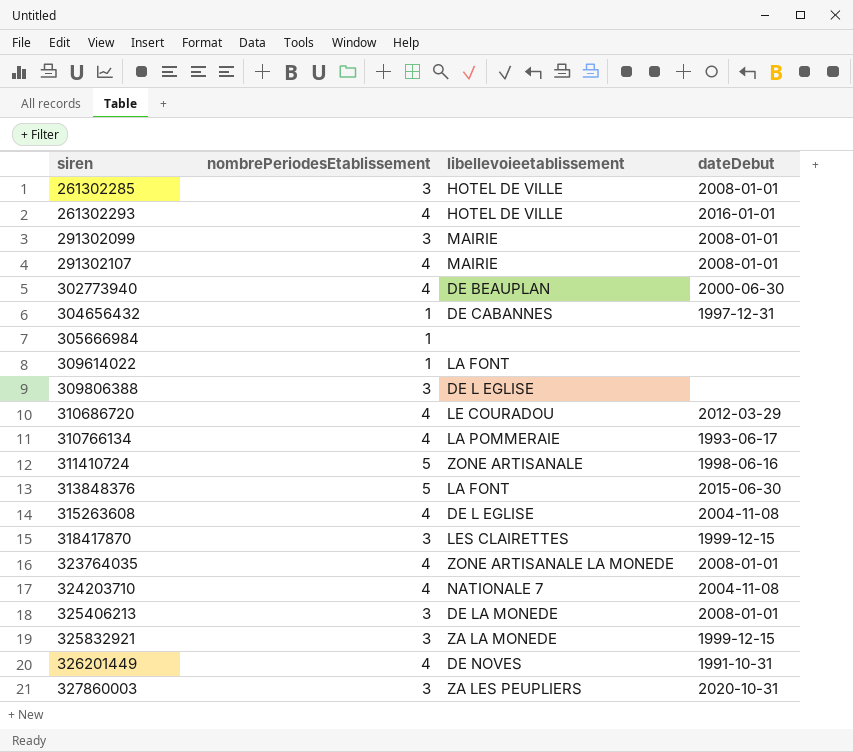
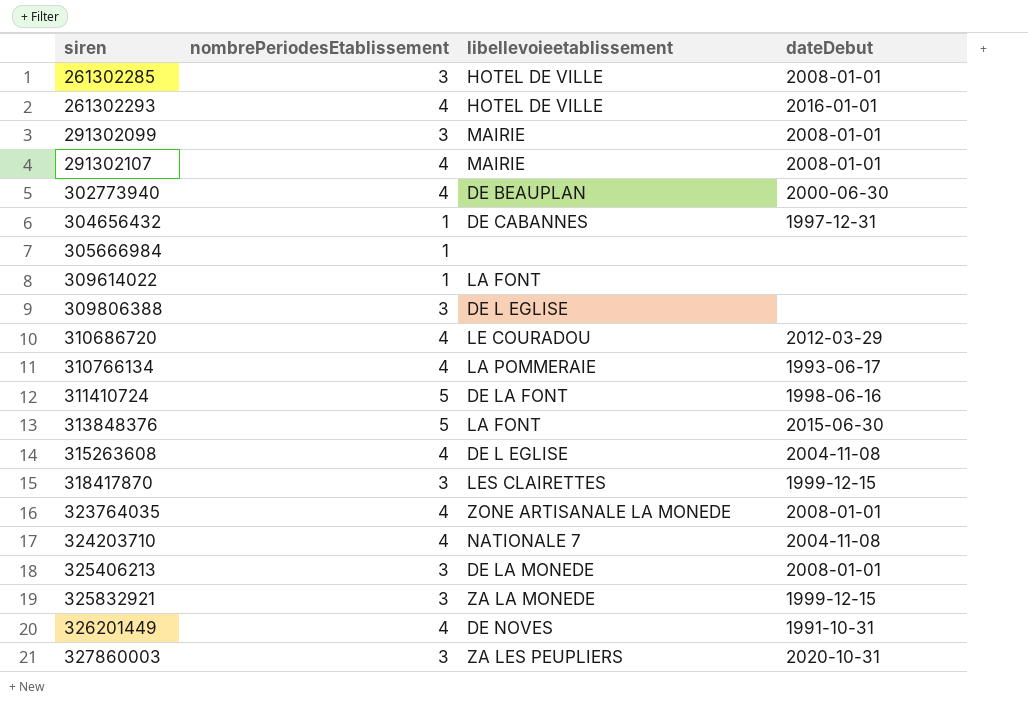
311410724 | libellevoieetablissement: ZONE ARTISANALE -> DE LA FONT

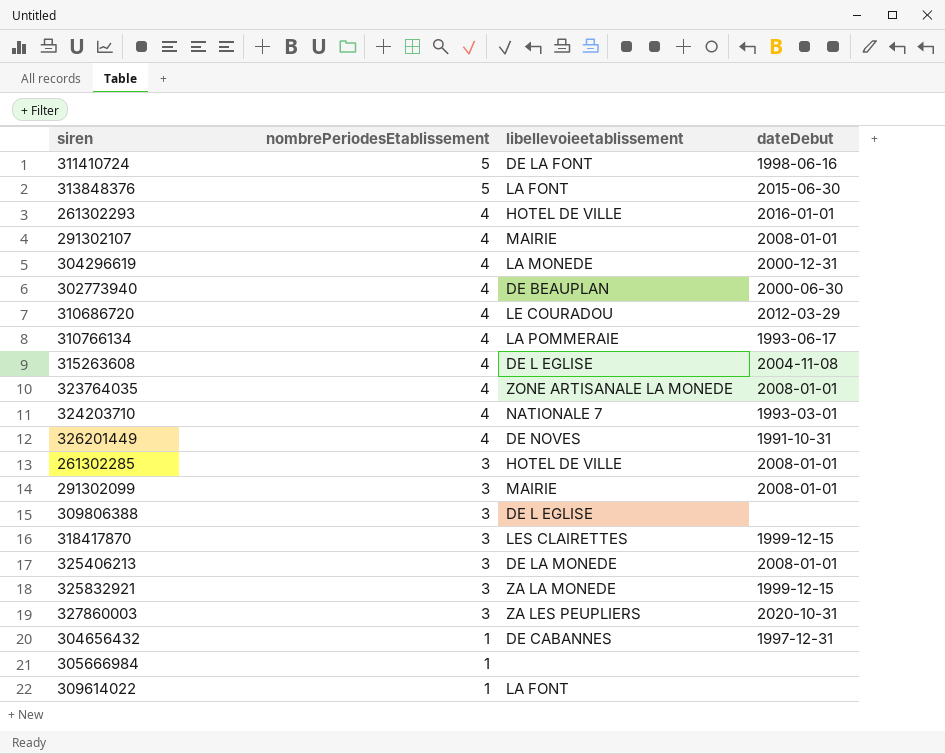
row order: siren ascending -> nombrePeriodesEtablissement descending
row 304296619: none -> 4 | LA MONEDE | 2000-12-31
324203710 | dateDebut: 2004-11-08 -> 1993-03-01

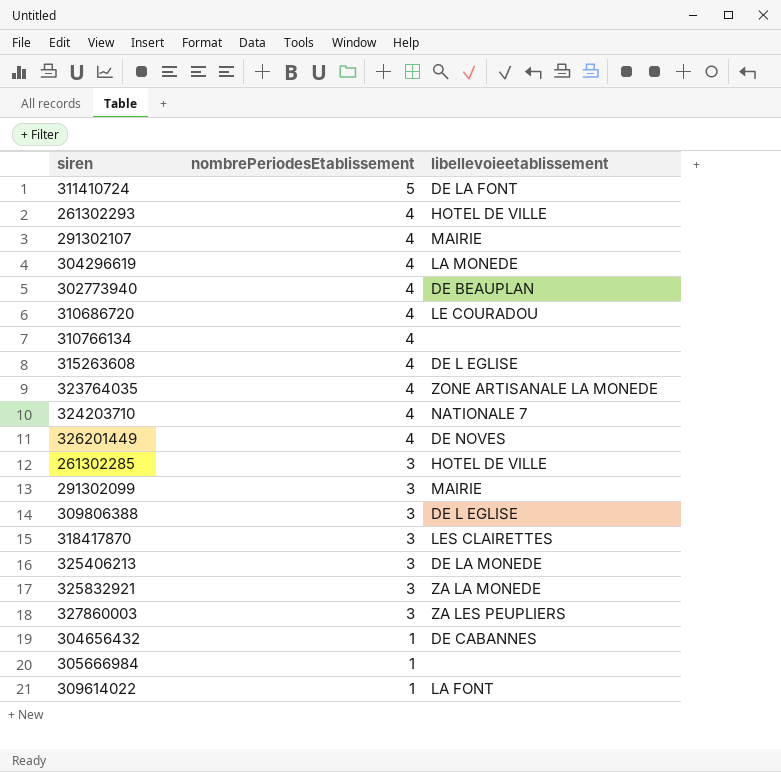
column dateDebut | position: 4 -> none
row 313848376: 5 | LA FONT | 2015-06-30 -> none
310766134 | libellevoieetablissement: LA POMMERAIE -> none

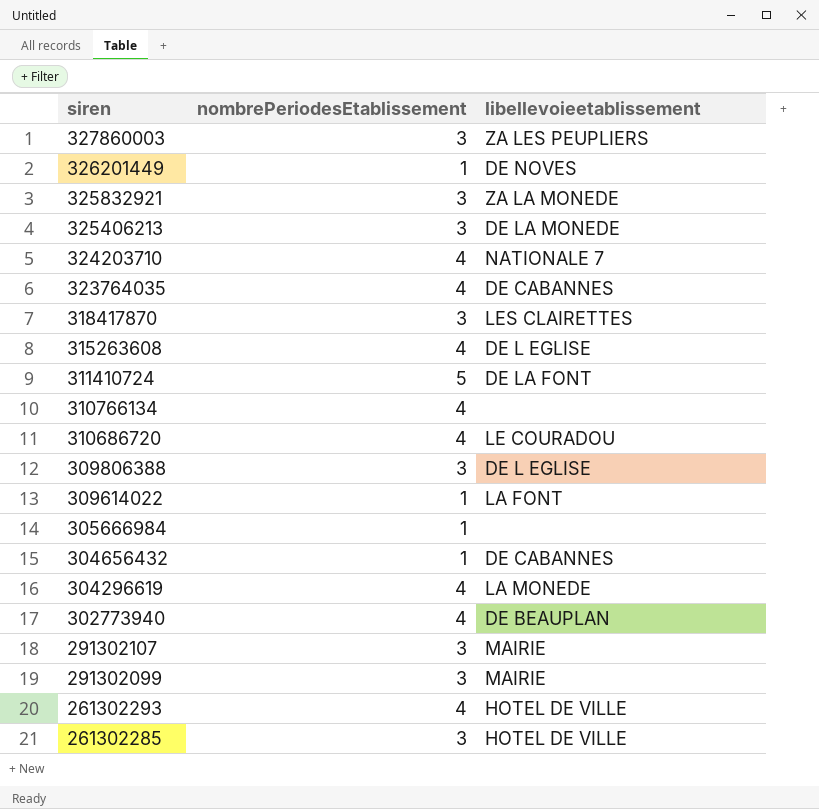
row order: nombrePeriodesEtablissement descending -> siren descending
326201449 | nombrePeriodesEtablissement: 4 -> 1
323764035 | libellevoieetablissement: ZONE ARTISANALE LA MONEDE -> DE CABANNES
291302107 | nombrePeriodesEtablissement: 4 -> 3

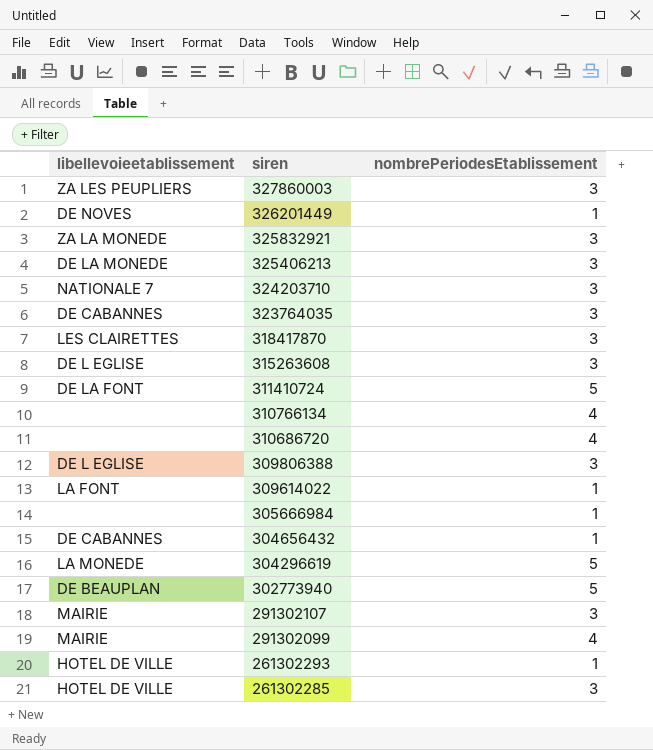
column libellevoieetablissement | position: 3 -> 1
324203710 | nombrePeriodesEtablissement: 4 -> 3
323764035 | nombrePeriodesEtablissement: 4 -> 3
315263608 | nombrePeriodesEtablissement: 4 -> 3
310686720 | libellevoieetablissement: LE COURADOU -> none
304296619 | nombrePeriodesEtablissement: 4 -> 5
302773940 | nombrePeriodesEtablissement: 4 -> 5
291302099 | nombrePeriodesEtablissement: 3 -> 4
261302293 | nombrePeriodesEtablissement: 4 -> 1

